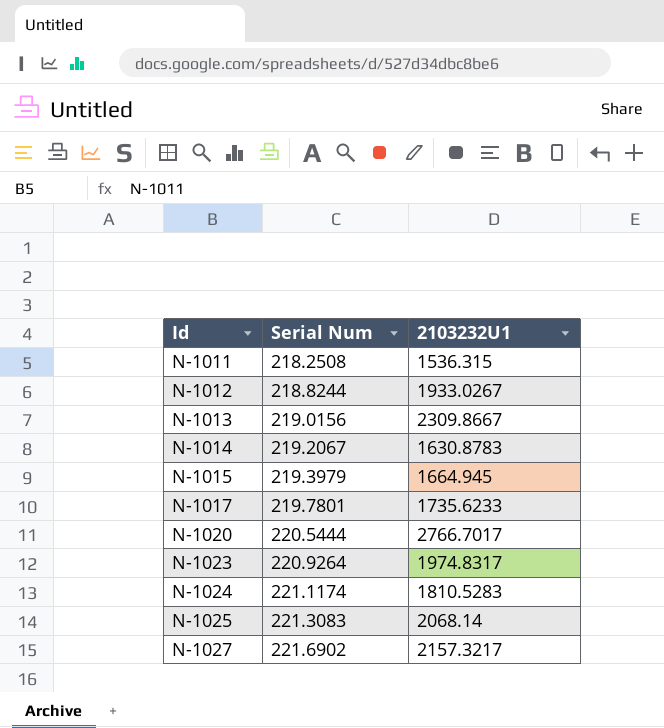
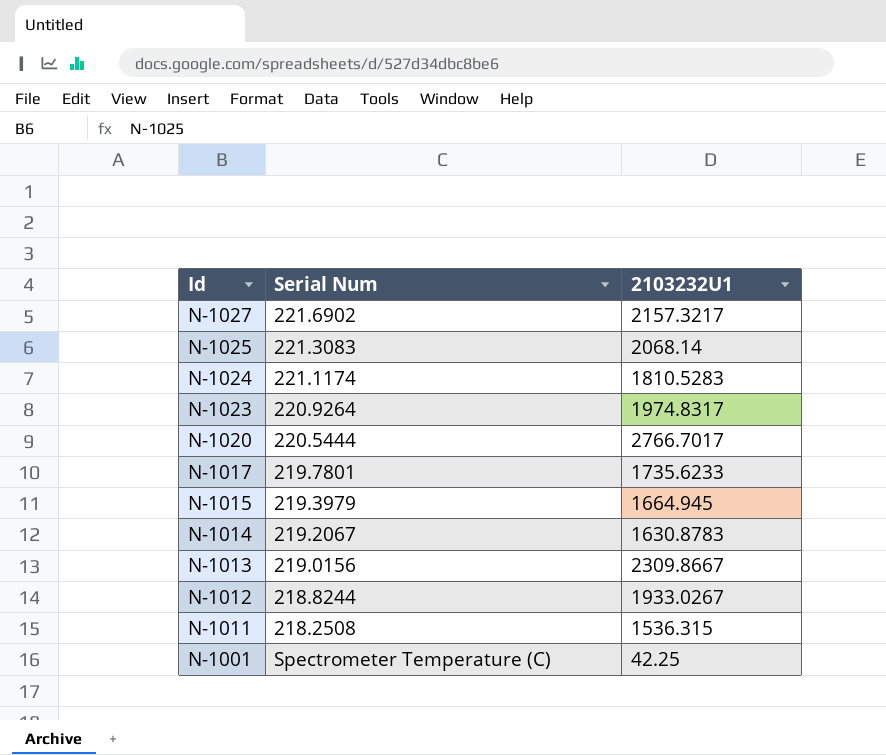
row order: Id ascending -> Id descending
row N-1001: none -> Spectrometer Temperature (C) | 42.25

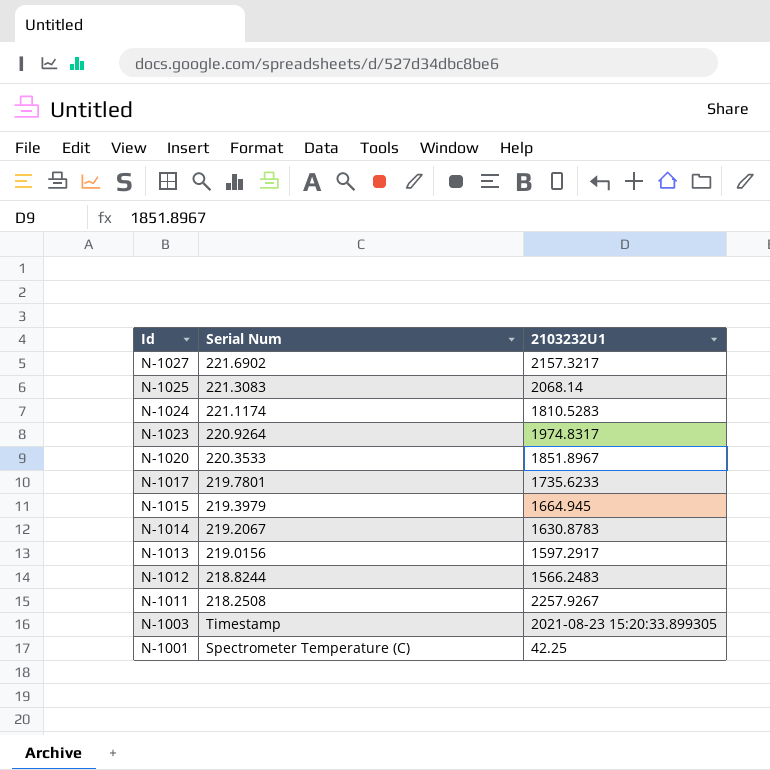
N-1020 | Serial Num: 220.5444 -> 220.3533
N-1020 | 2103232U1: 2766.7017 -> 1851.8967
N-1013 | 2103232U1: 2309.8667 -> 1597.2917
N-1012 | 2103232U1: 1933.0267 -> 1566.2483
N-1011 | 2103232U1: 1536.315 -> 2257.9267
row N-1003: none -> Timestamp | 2021-08-23 15:20:33.899305

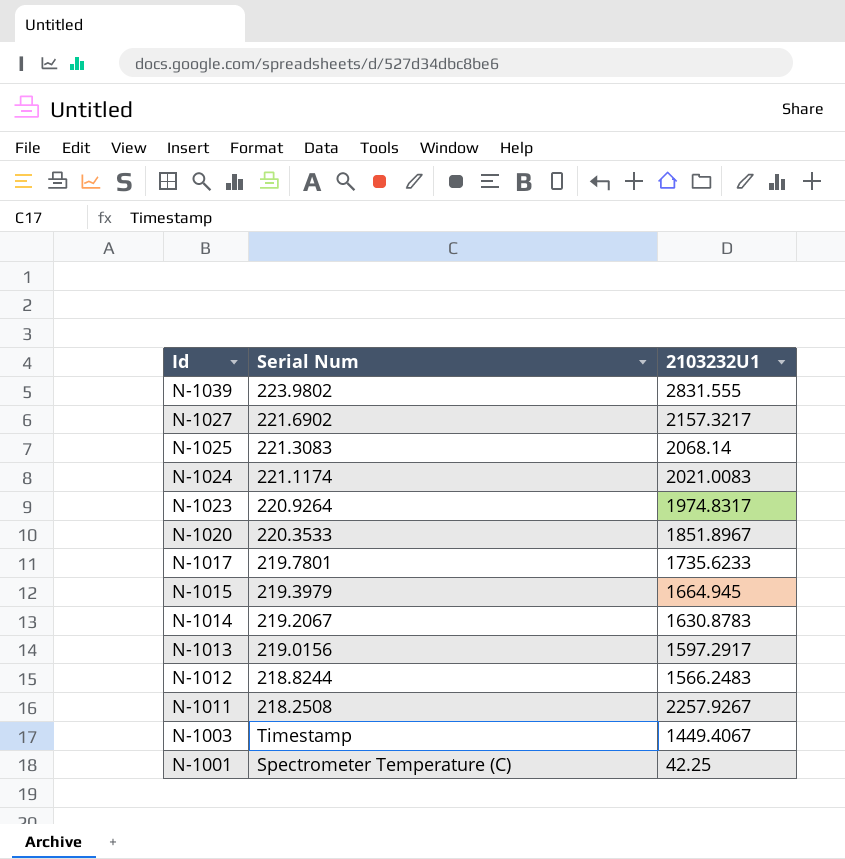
row N-1039: none -> 223.9802 | 2831.555
N-1024 | 2103232U1: 1810.5283 -> 2021.0083
N-1003 | 2103232U1: 2021-08-23 15:20:33.899305 -> 1449.4067

